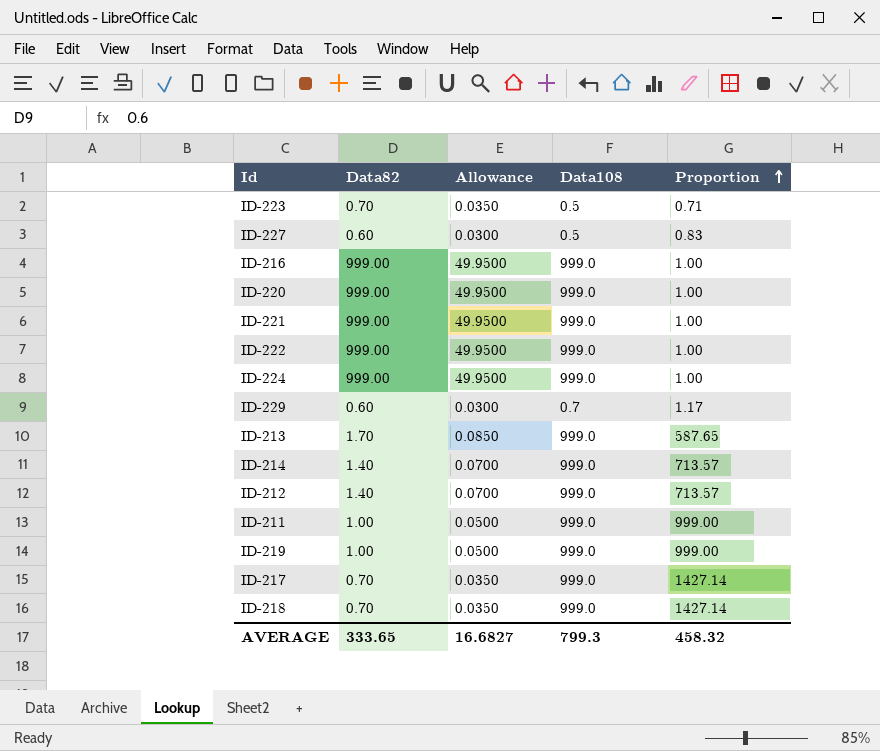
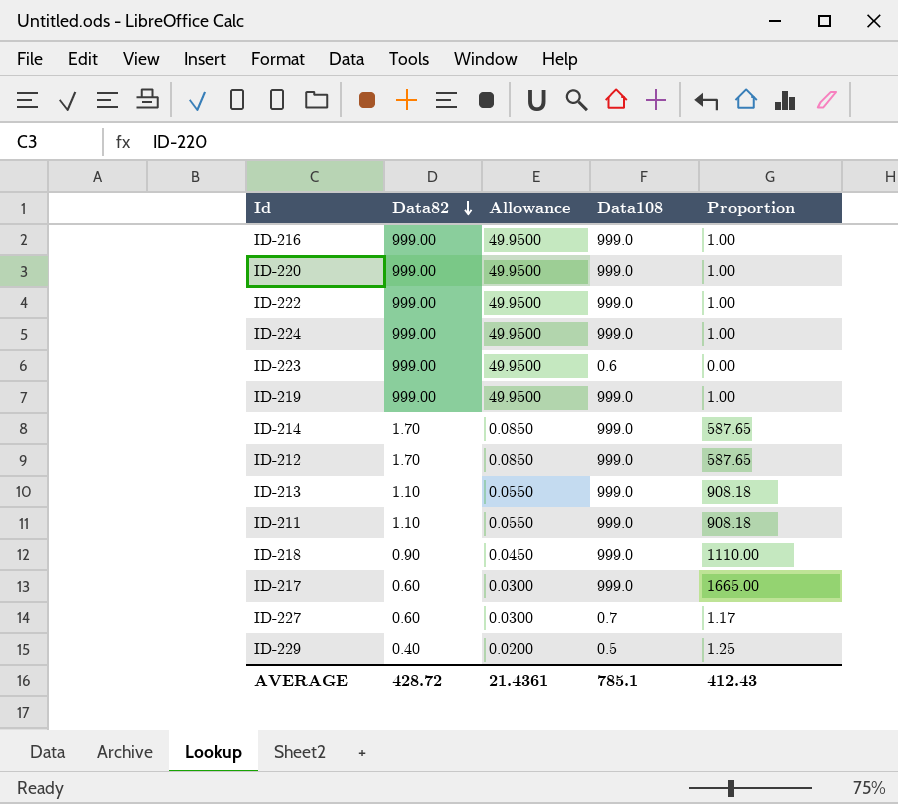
row order: Proportion ascending -> Data82 descending
row ID-221: 999.00 | 49.9500 | 999.0 | 1.00 -> none
ID-223 | Data82: 0.70 -> 999.00
ID-223 | Allowance: 0.0350 -> 49.9500
ID-223 | Data108: 0.5 -> 0.6
ID-223 | Proportion: 0.71 -> 0.00
ID-219 | Data82: 1.00 -> 999.00
ID-219 | Allowance: 0.0500 -> 49.9500
ID-219 | Proportion: 999.00 -> 1.00
ID-214 | Data82: 1.40 -> 1.70
ID-214 | Allowance: 0.0700 -> 0.0850
ID-214 | Proportion: 713.57 -> 587.65
ID-212 | Data82: 1.40 -> 1.70
ID-212 | Allowance: 0.0700 -> 0.0850
ID-212 | Proportion: 713.57 -> 587.65
ID-213 | Data82: 1.70 -> 1.10
ID-213 | Allowance: 0.0850 -> 0.0550
ID-213 | Proportion: 587.65 -> 908.18
ID-211 | Data82: 1.00 -> 1.10
ID-211 | Allowance: 0.0500 -> 0.0550
ID-211 | Proportion: 999.00 -> 908.18
ID-218 | Data82: 0.70 -> 0.90
ID-218 | Allowance: 0.0350 -> 0.0450
ID-218 | Proportion: 1427.14 -> 1110.00
ID-217 | Data82: 0.70 -> 0.60
ID-217 | Allowance: 0.0350 -> 0.0300
ID-217 | Proportion: 1427.14 -> 1665.00
ID-227 | Data108: 0.5 -> 0.7
ID-227 | Proportion: 0.83 -> 1.17
ID-229 | Data82: 0.60 -> 0.40
ID-229 | Allowance: 0.0300 -> 0.0200
ID-229 | Data108: 0.7 -> 0.5
ID-229 | Proportion: 1.17 -> 1.25
AVERAGE | Data82: 333.65 -> 428.72
AVERAGE | Allowance: 16.6827 -> 21.4361
AVERAGE | Data108: 799.3 -> 785.1
AVERAGE | Proportion: 458.32 -> 412.43

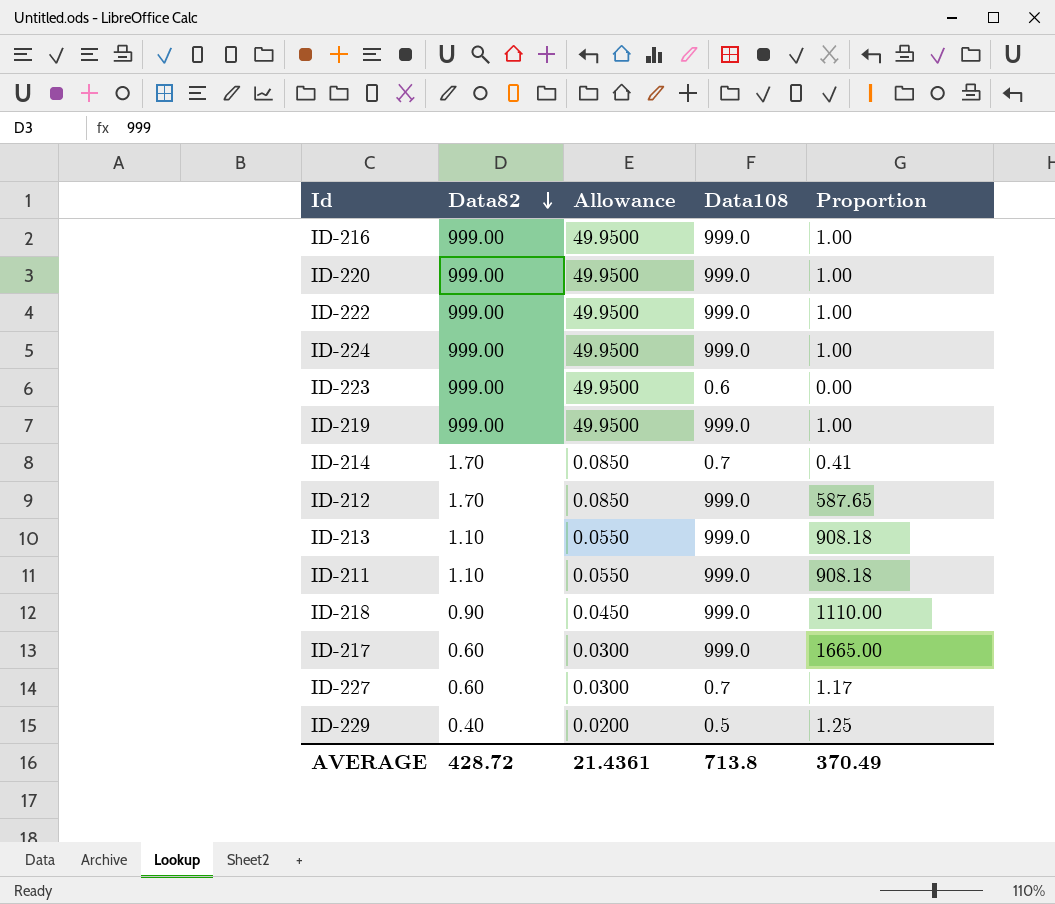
ID-214 | Data108: 999.0 -> 0.7
ID-214 | Proportion: 587.65 -> 0.41
AVERAGE | Data108: 785.1 -> 713.8
AVERAGE | Proportion: 412.43 -> 370.49

